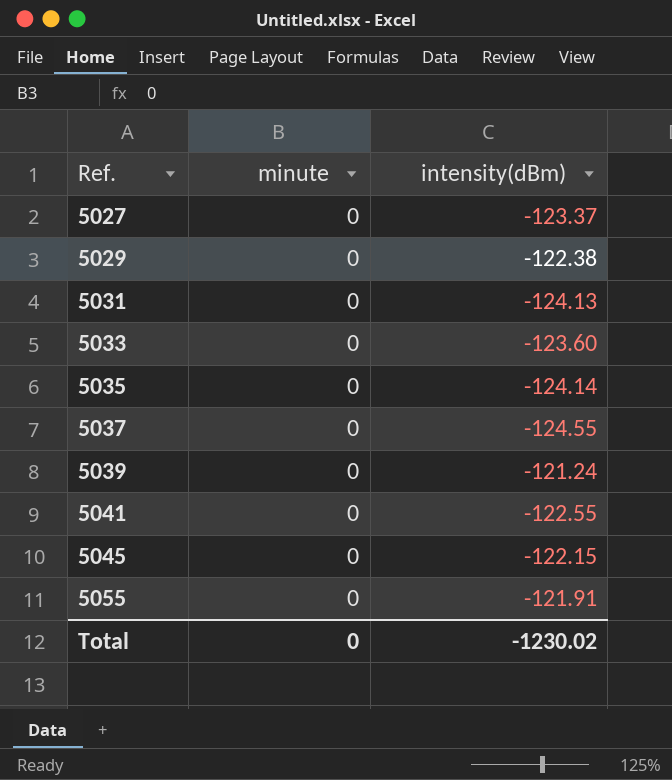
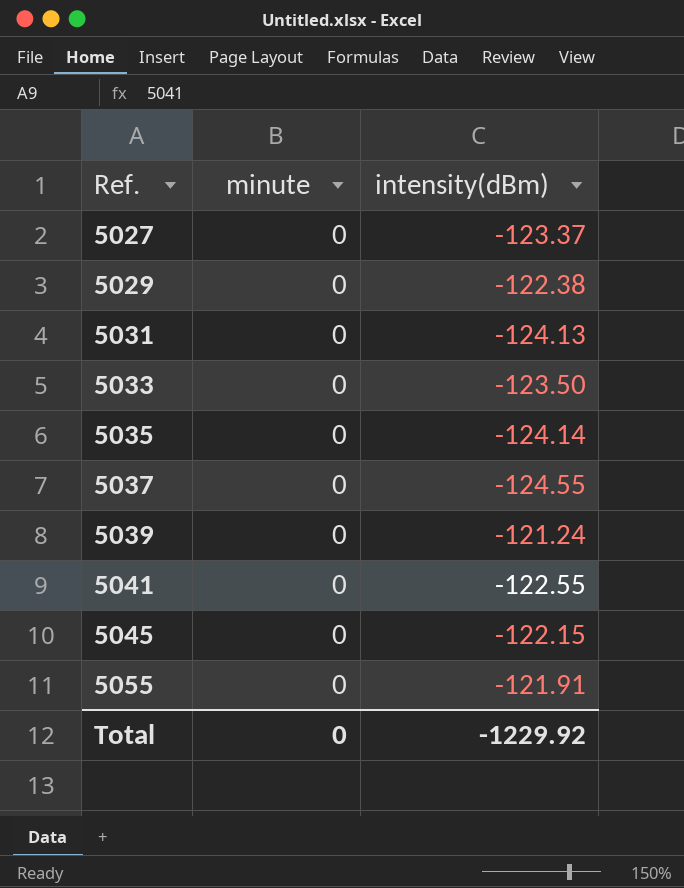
5033 | intensity(dBm): -123.60 -> -123.50
Total | intensity(dBm): -1230.02 -> -1229.92

